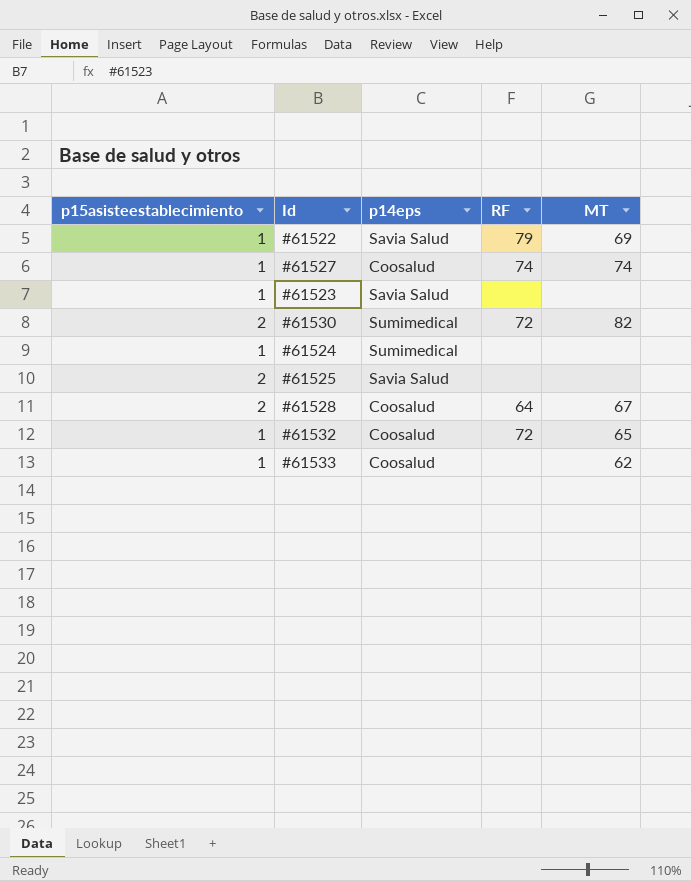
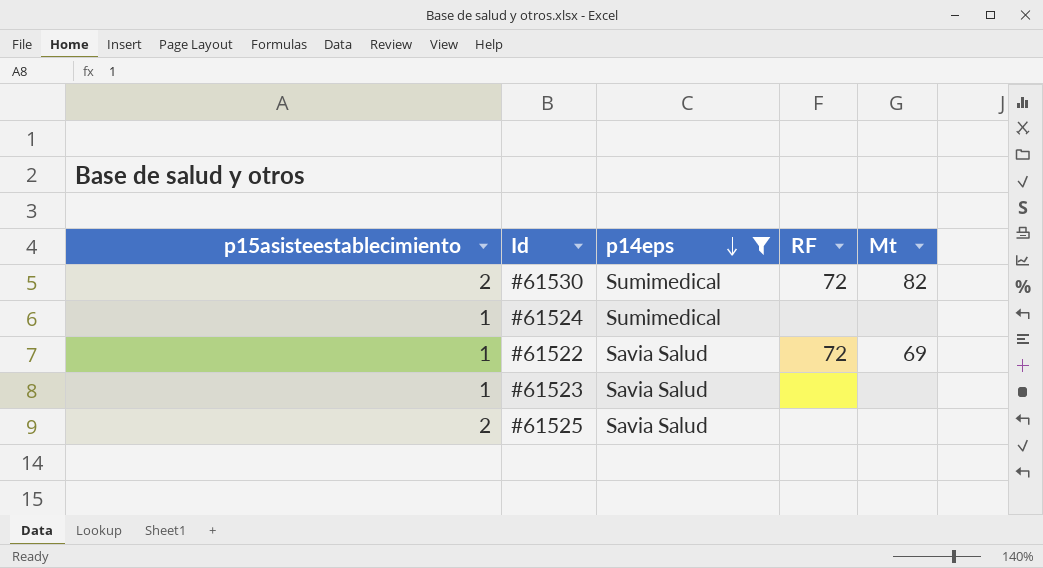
filter: none -> p14eps != Coosalud
row order: none -> p14eps descending
column name: MT -> Mt
#61522 | RF: 79 -> 72

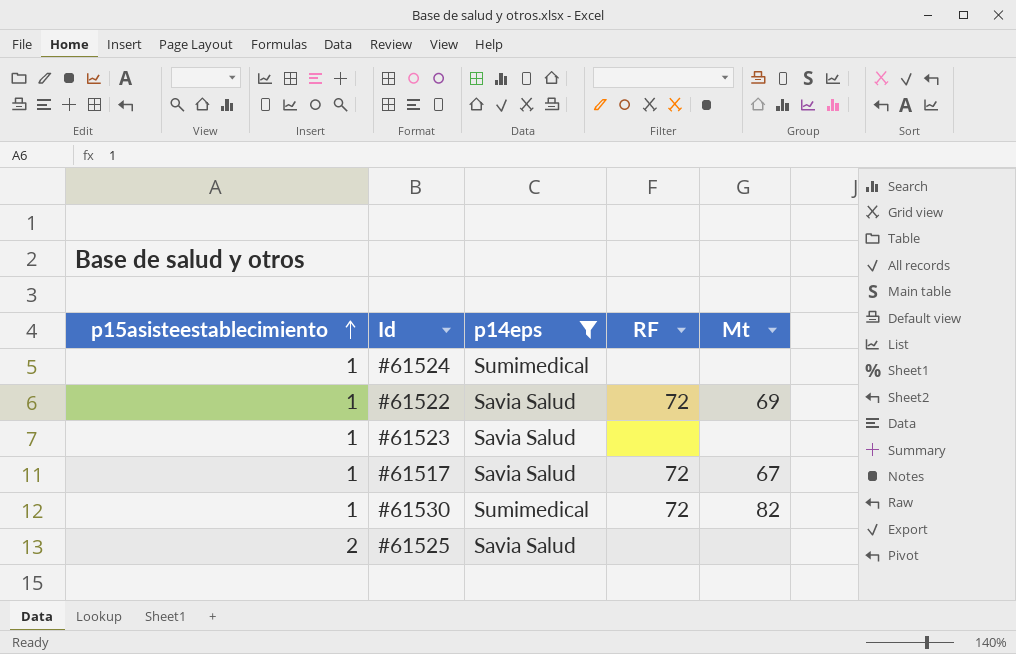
row order: p14eps descending -> p15asisteestablecimiento ascending
row #61517: none -> 1 | Savia Salud | 72 | 67
#61530 | p15asisteestablecimiento: 2 -> 1

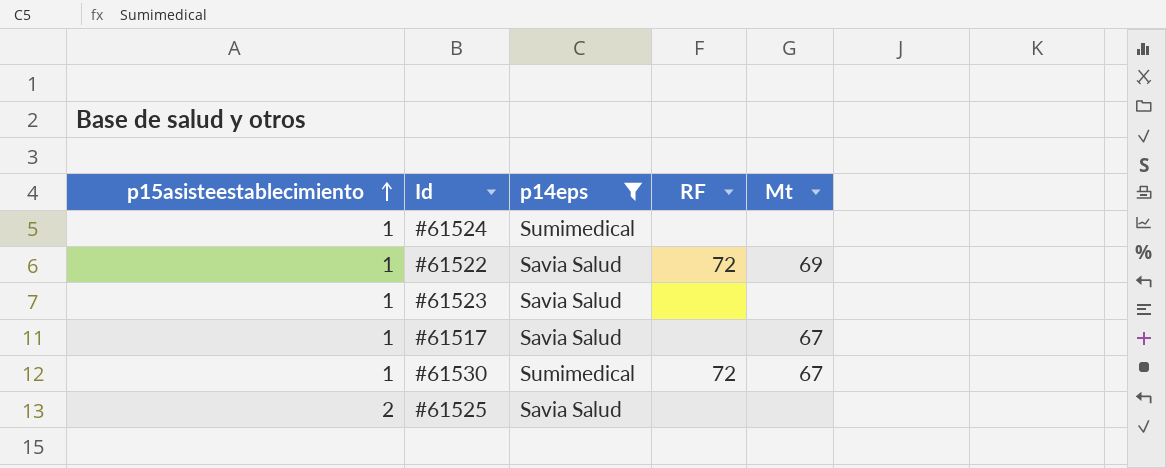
#61517 | RF: 72 -> none
#61530 | Mt: 82 -> 67

